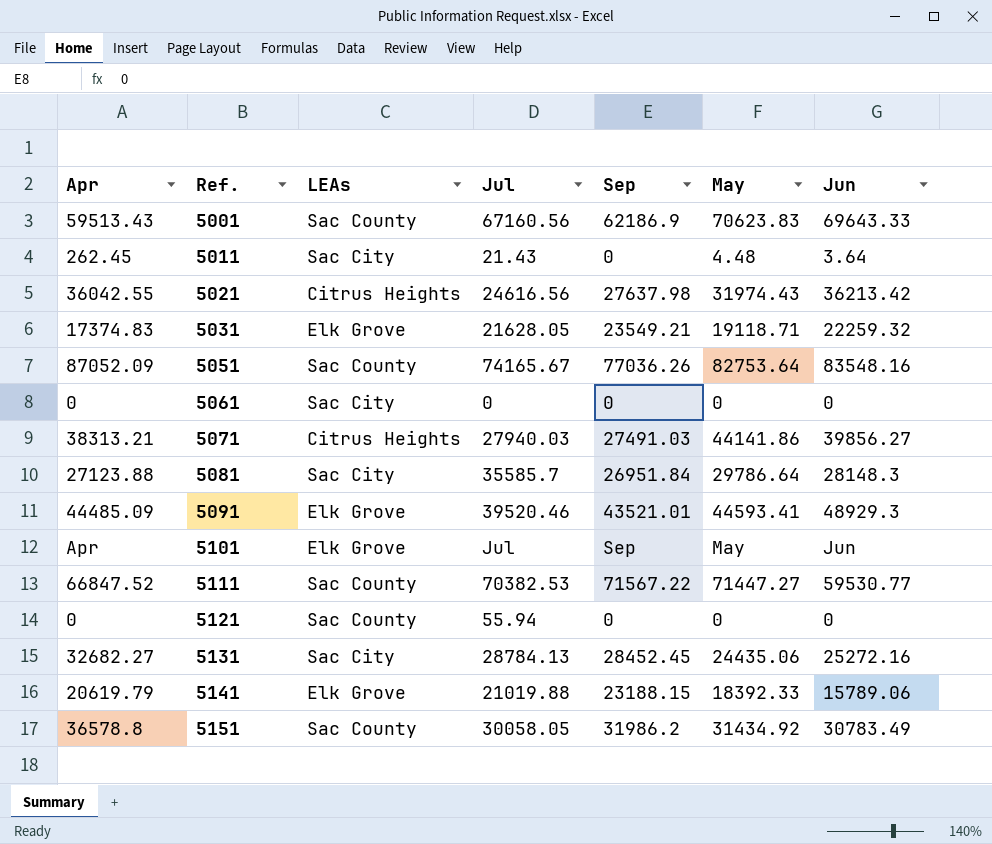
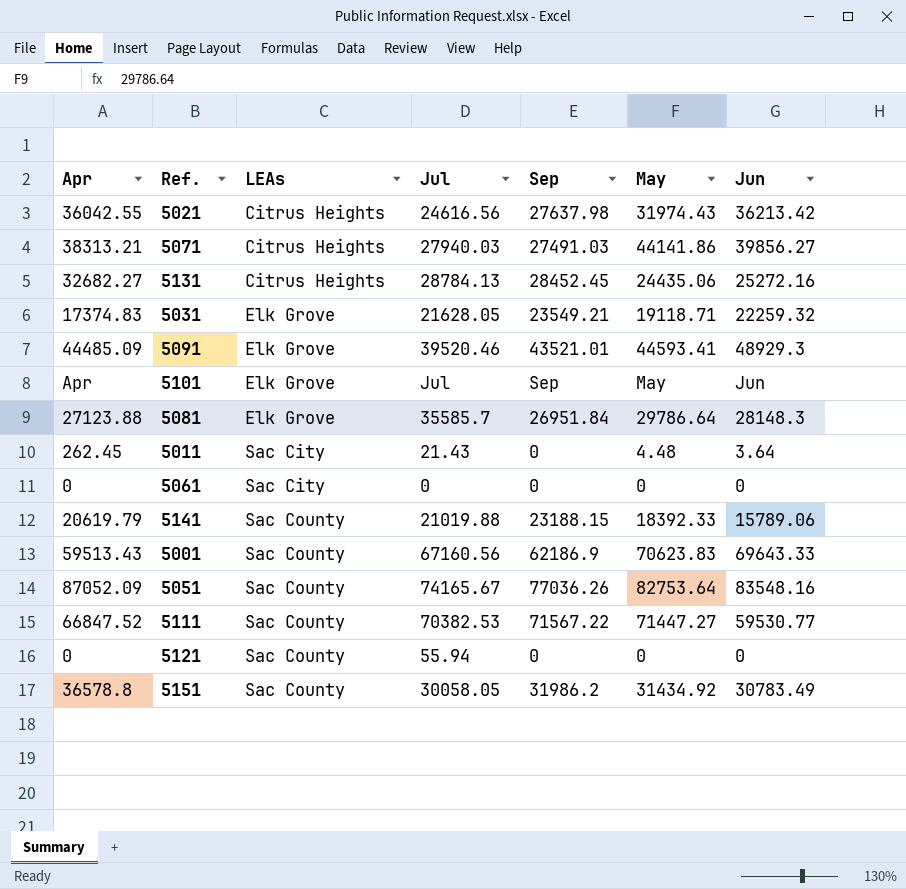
row order: Ref. ascending -> LEAs ascending
5131 | LEAs: Sac City -> Citrus Heights
5081 | LEAs: Sac City -> Elk Grove
5141 | LEAs: Elk Grove -> Sac County

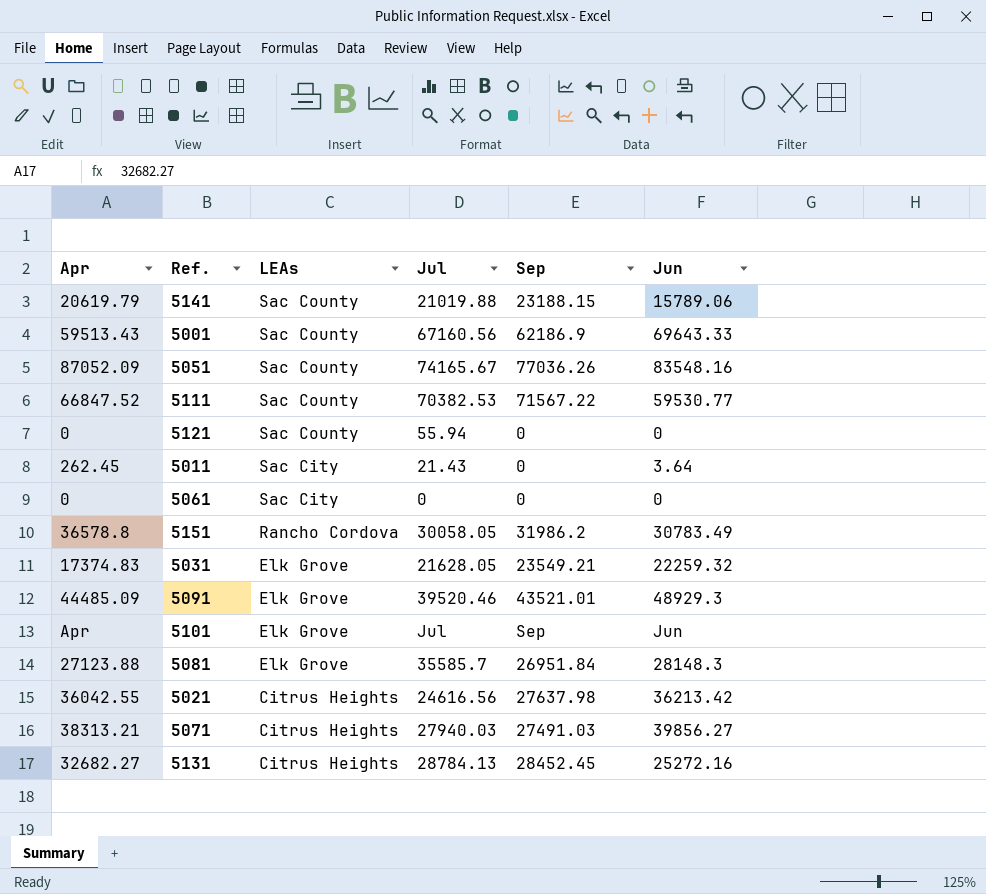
row order: LEAs ascending -> LEAs descending
column May | position: 6 -> none
5151 | LEAs: Sac County -> Rancho Cordova

